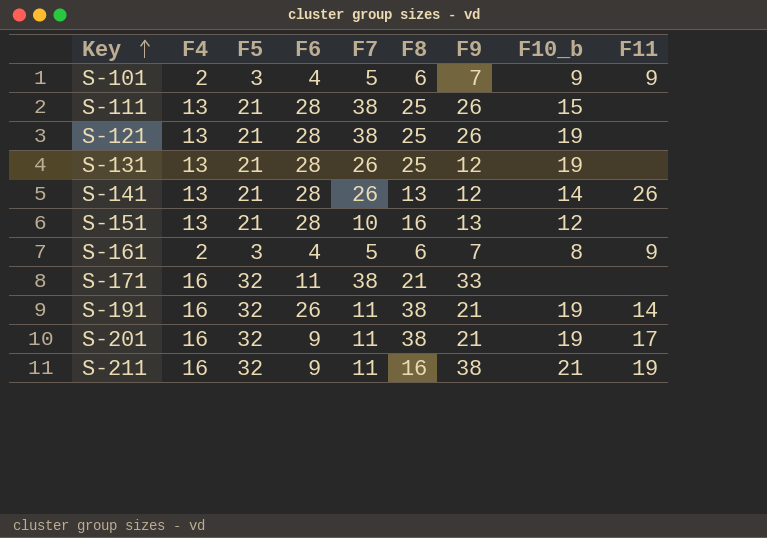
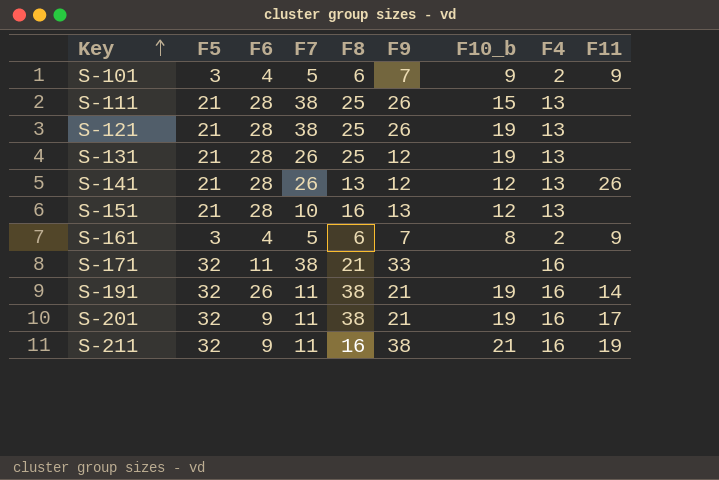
column F4 | position: 2 -> 8
S-141 | F10_b: 14 -> 12

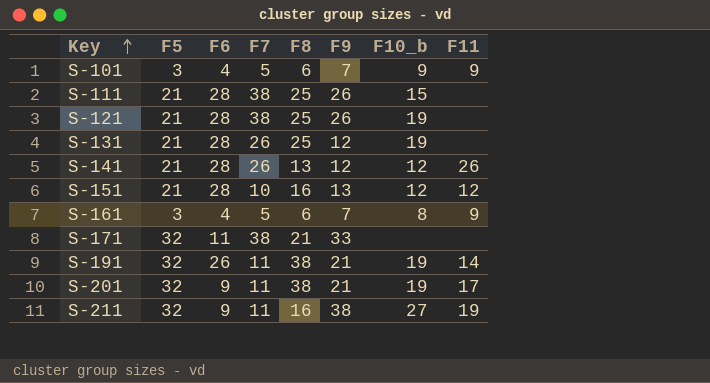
column F4 | position: 8 -> none
S-151 | F11: none -> 12
S-211 | F10_b: 21 -> 27

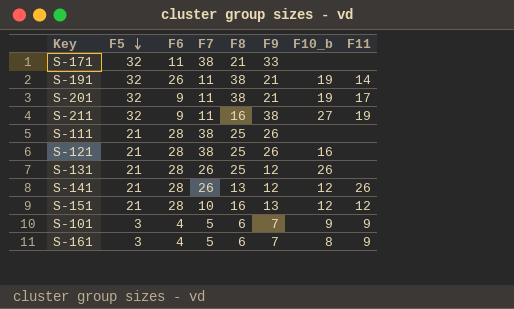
row order: Key ascending -> F5 descending
S-111 | F10_b: 15 -> none
S-121 | F10_b: 19 -> 16
S-131 | F10_b: 19 -> 26

